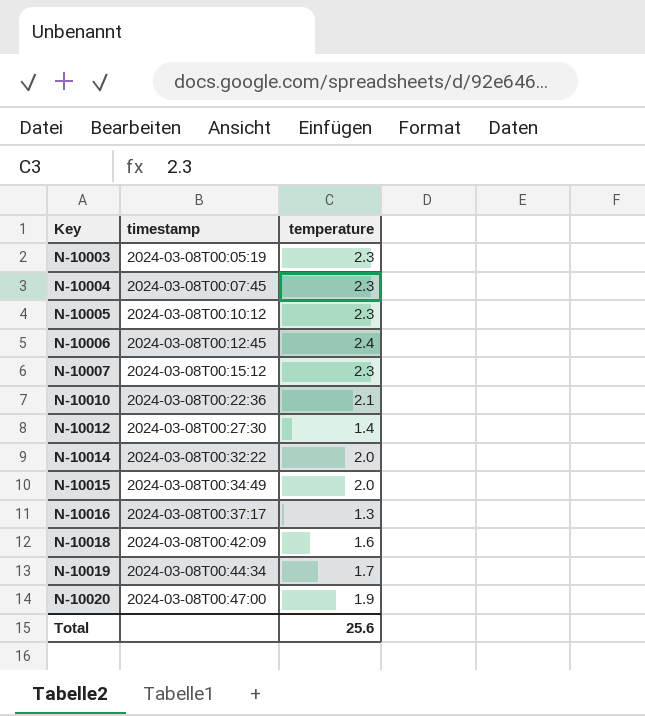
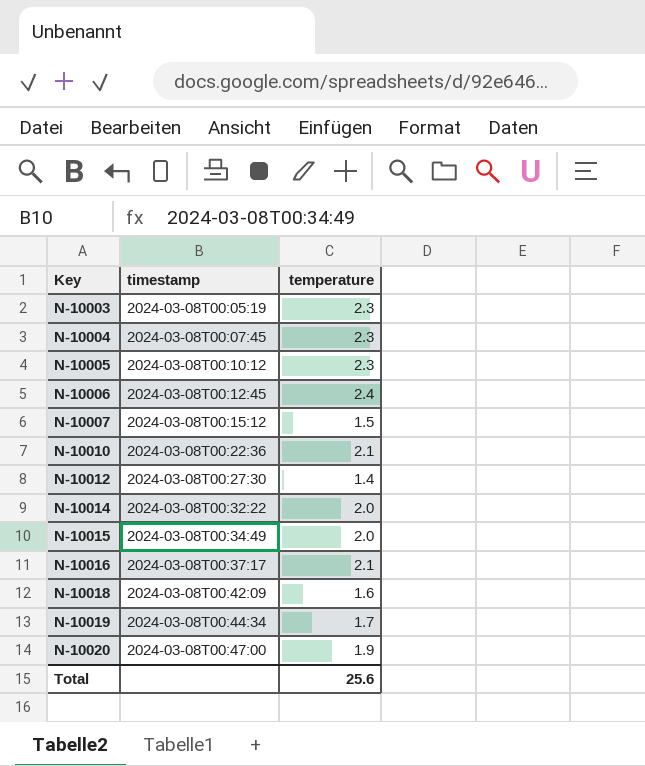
N-10007 | temperature: 2.3 -> 1.5
N-10016 | temperature: 1.3 -> 2.1

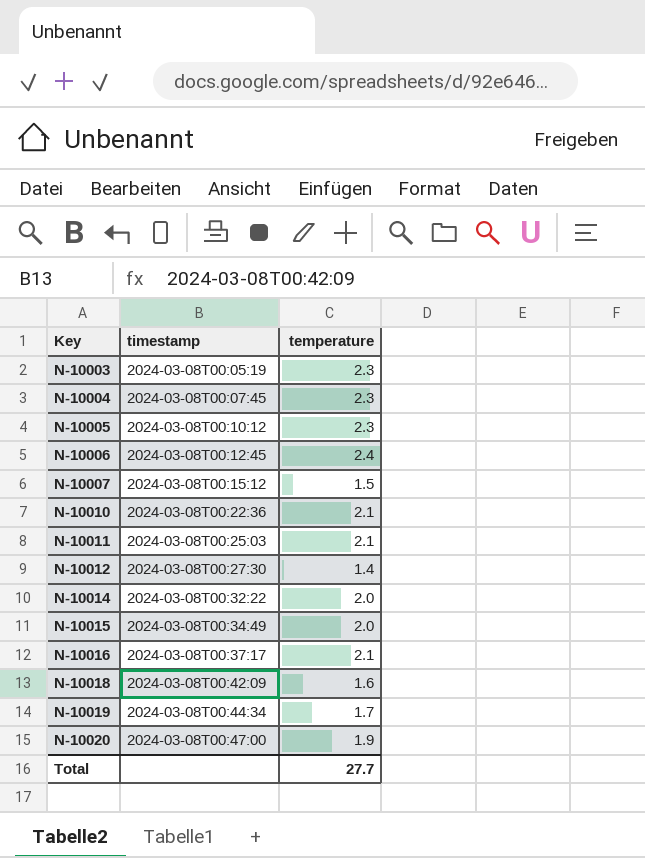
row N-10011: none -> 2024-03-08T00:25:03 | 2.1
Total | temperature: 25.6 -> 27.7

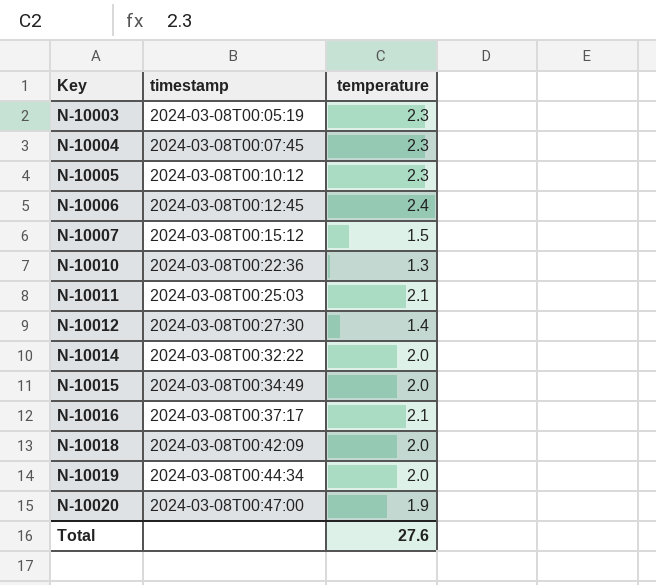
N-10010 | temperature: 2.1 -> 1.3
N-10018 | temperature: 1.6 -> 2.0
N-10019 | temperature: 1.7 -> 2.0
Total | temperature: 27.7 -> 27.6

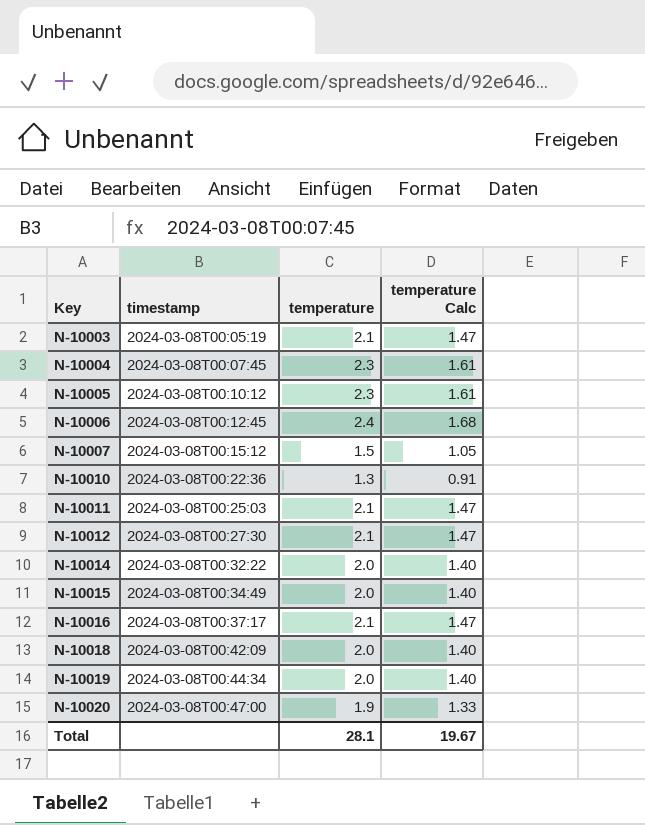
column temperature Calc | formula: none -> [temperature] * 0.7
N-10003 | temperature: 2.3 -> 2.1
N-10012 | temperature: 1.4 -> 2.1
Total | temperature: 27.6 -> 28.1

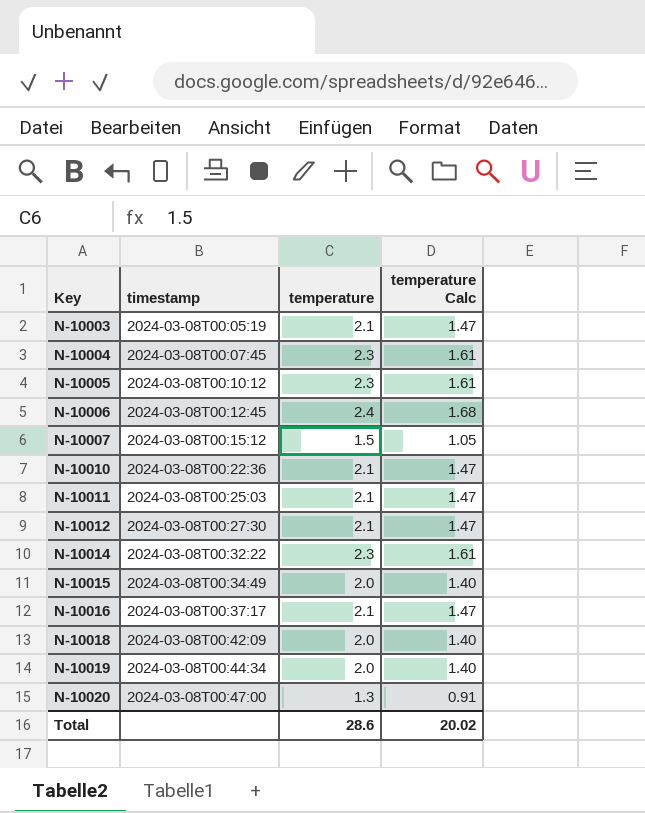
N-10010 | temperature: 1.3 -> 2.1
N-10010 | temperature Calc: 0.91 -> 1.47
N-10014 | temperature: 2.0 -> 2.3
N-10014 | temperature Calc: 1.40 -> 1.61
N-10020 | temperature: 1.9 -> 1.3
N-10020 | temperature Calc: 1.33 -> 0.91
Total | temperature: 28.1 -> 28.6
Total | temperature Calc: 19.67 -> 20.02

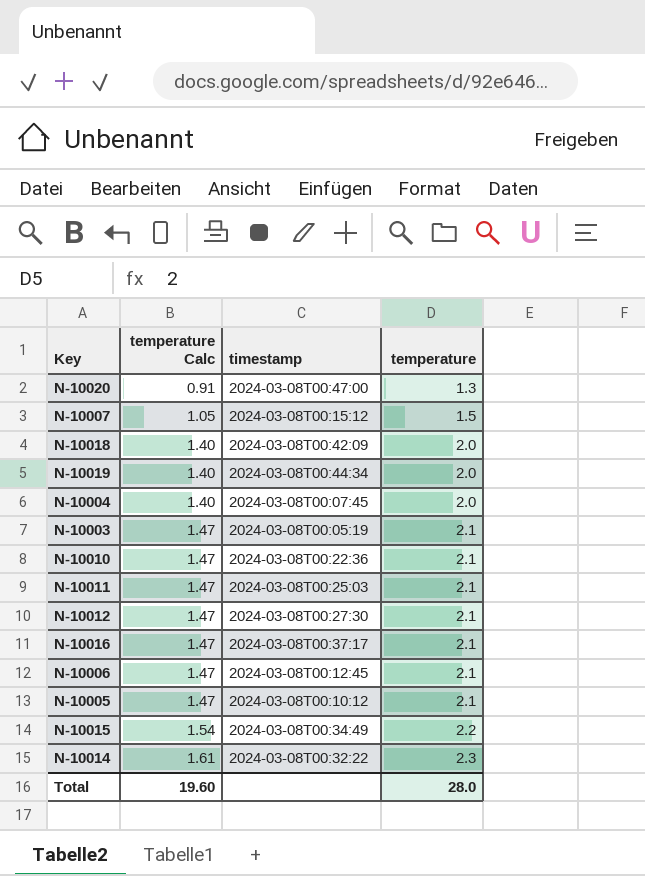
row order: Key ascending -> temperature Calc ascending
column temperature Calc | position: 4 -> 2
N-10004 | temperature Calc: 1.61 -> 1.40
N-10004 | temperature: 2.3 -> 2.0
N-10006 | temperature Calc: 1.68 -> 1.47
N-10006 | temperature: 2.4 -> 2.1
N-10005 | temperature Calc: 1.61 -> 1.47
N-10005 | temperature: 2.3 -> 2.1
N-10015 | temperature Calc: 1.40 -> 1.54
N-10015 | temperature: 2.0 -> 2.2
Total | temperature Calc: 20.02 -> 19.60
Total | temperature: 28.6 -> 28.0

